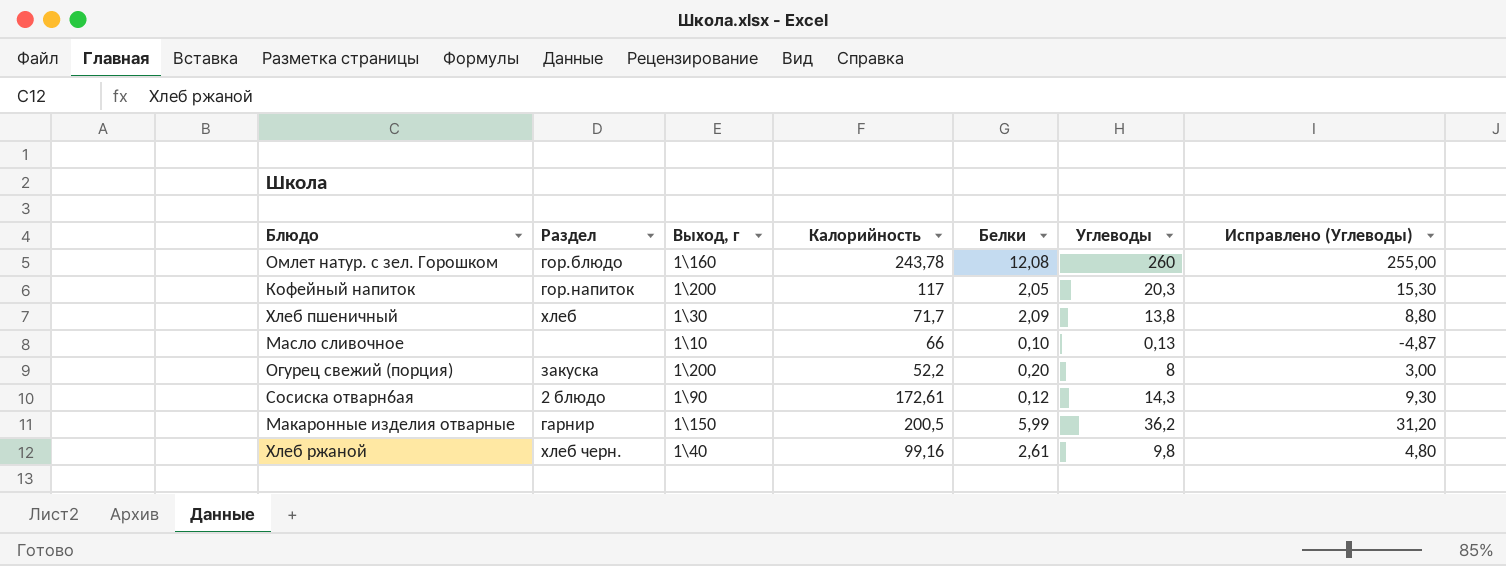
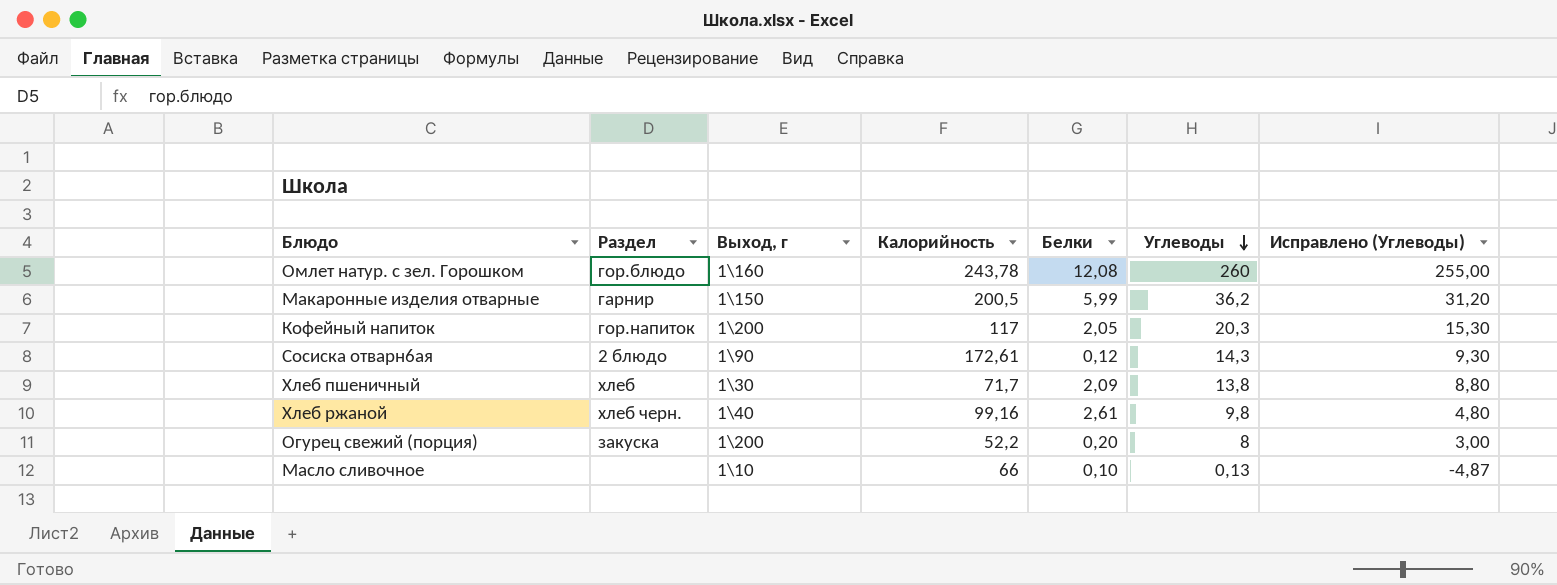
row order: none -> Углеводы descending

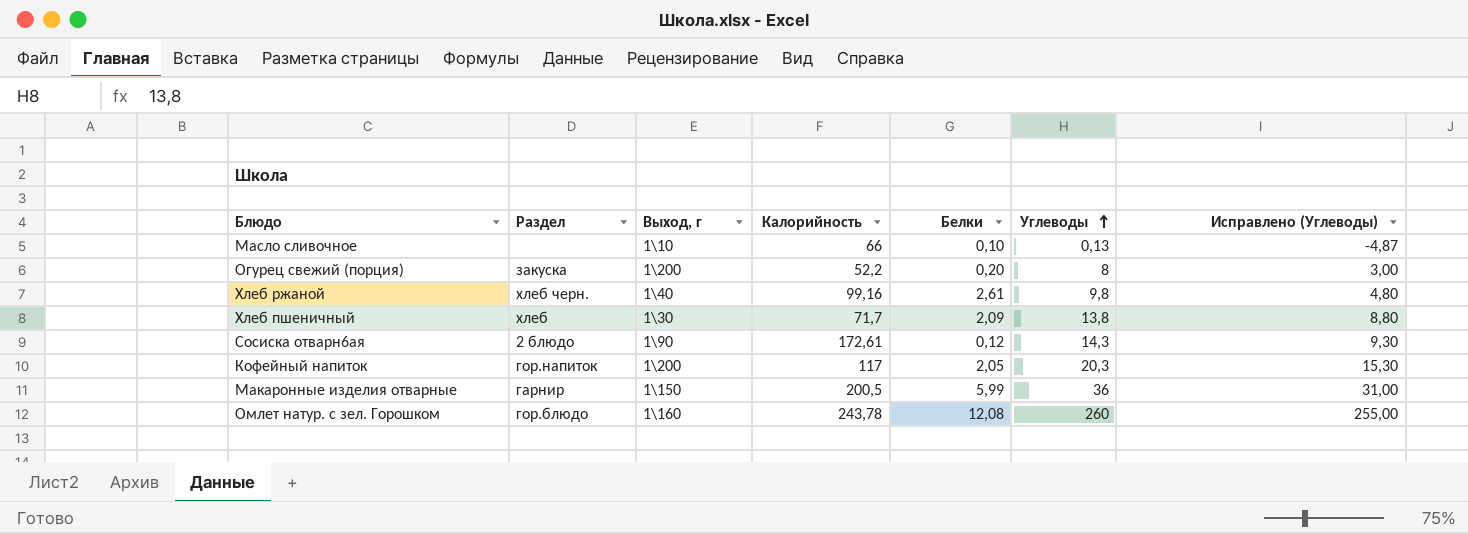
row order: Углеводы descending -> Углеводы ascending
Макаронные изделия отварные | Углеводы: 36,2 -> 36
Макаронные изделия отварные | Исправлено (Углеводы): 31,20 -> 31,00

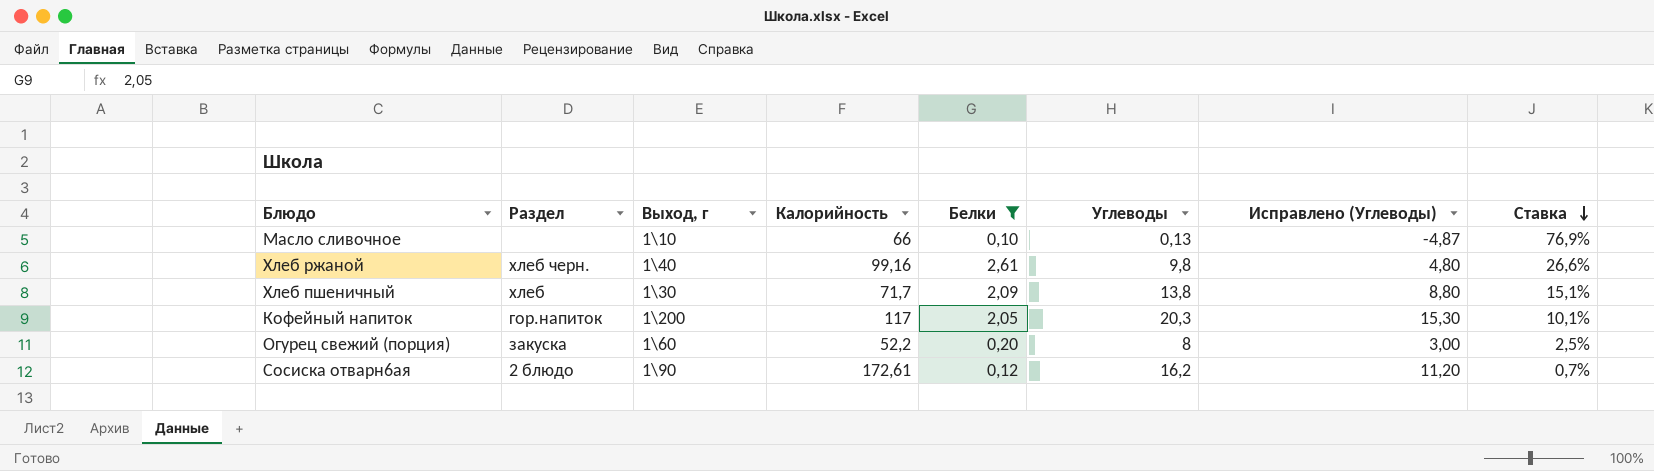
filter: none -> Белки <= 2,61
row order: Углеводы ascending -> Ставка descending
column Ставка | formula: none -> [Белки] / [Углеводы]
Огурец свежий (порция) | Выход, г: 1\200 -> 1\60
Сосиска отварн6ая | Углеводы: 14,3 -> 16,2
Сосиска отварн6ая | Исправлено (Углеводы): 9,30 -> 11,20

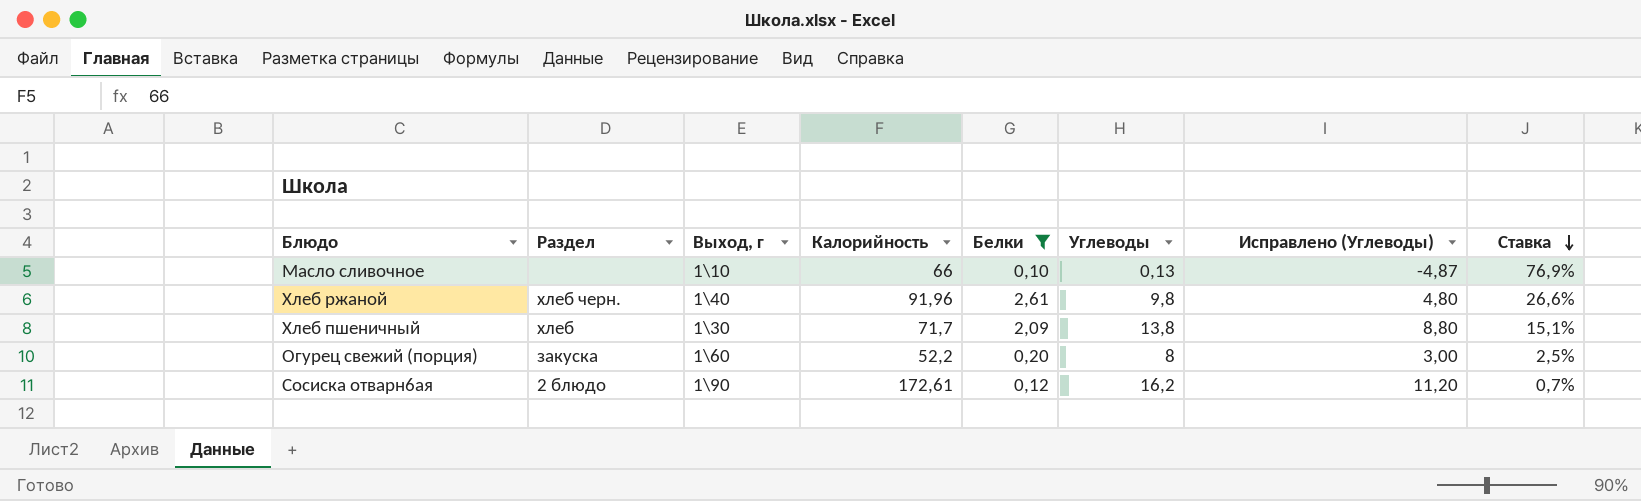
row Кофейный напиток: гор.напиток | 1\200 | 117 | 2,05 | 20,3 | 15,30 | 10,1% -> none
Хлеб ржаной | Калорийность: 99,16 -> 91,96

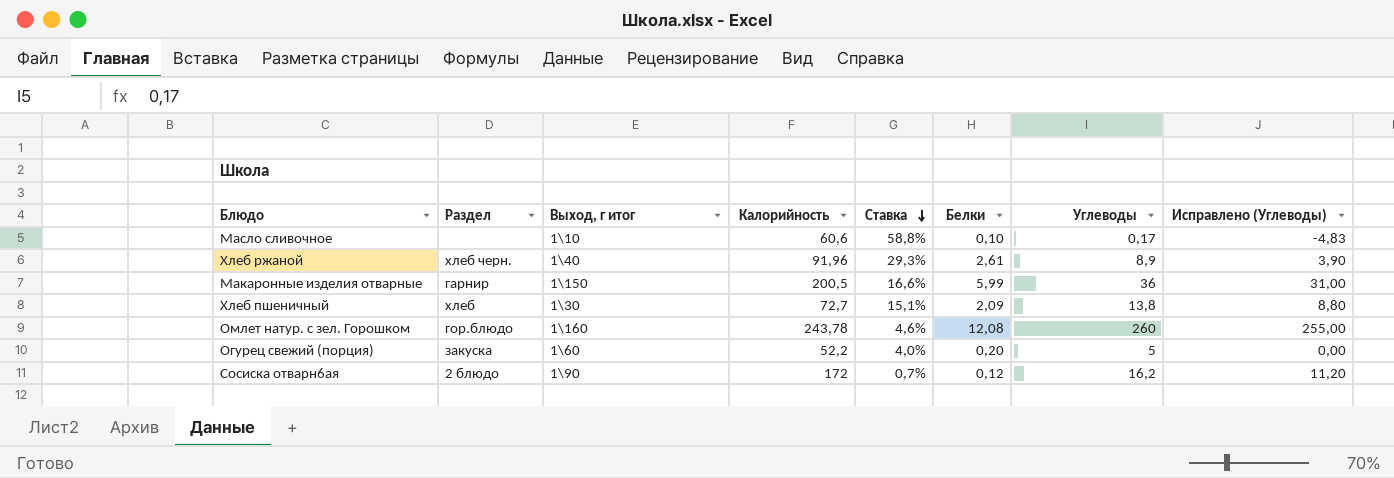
filter: Белки <= 2,61 -> none
column name: Выход, г -> Выход, г итог
column Ставка | position: 8 -> 5
Масло сливочное | Калорийность: 66 -> 60,6
Масло сливочное | Ставка: 76,9% -> 58,8%
Масло сливочное | Углеводы: 0,13 -> 0,17
Масло сливочное | Исправлено (Углеводы): -4,87 -> -4,83
Хлеб ржаной | Ставка: 26,6% -> 29,3%
Хлеб ржаной | Углеводы: 9,8 -> 8,9
Хлеб ржаной | Исправлено (Углеводы): 4,80 -> 3,90
Хлеб пшеничный | Калорийность: 71,7 -> 72,7
Огурец свежий (порция) | Ставка: 2,5% -> 4,0%
Огурец свежий (порция) | Углеводы: 8 -> 5
Огурец свежий (порция) | Исправлено (Углеводы): 3,00 -> 0,00
Сосиска отварн6ая | Калорийность: 172,61 -> 172

